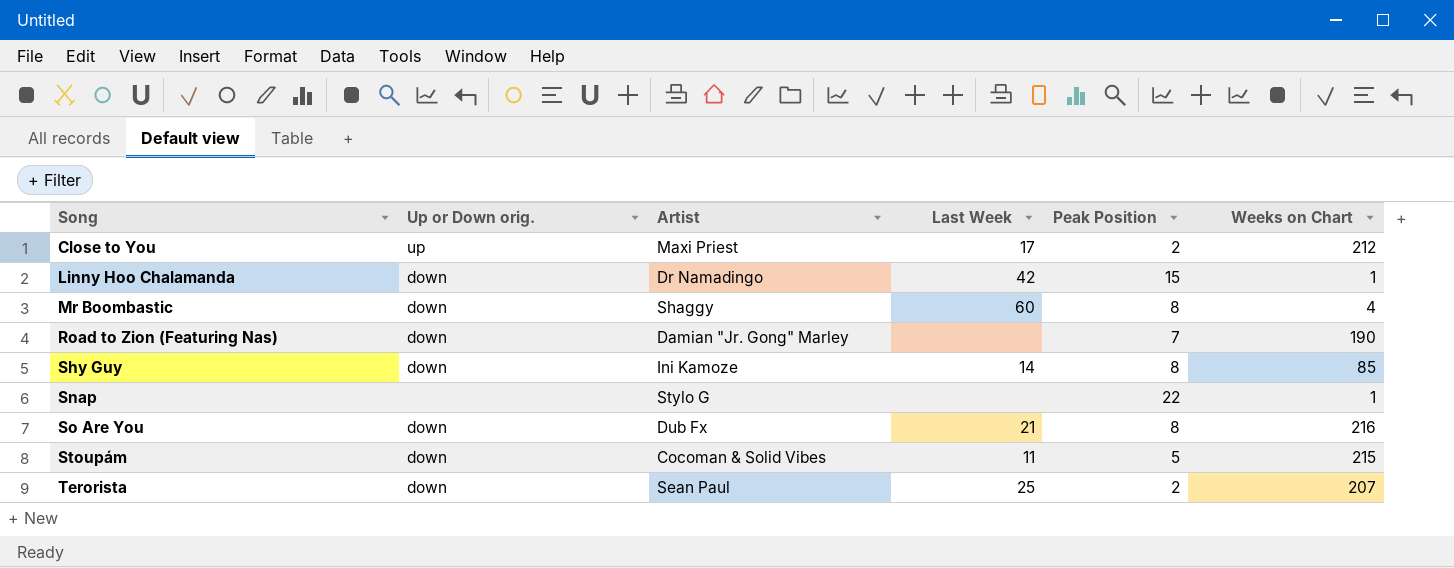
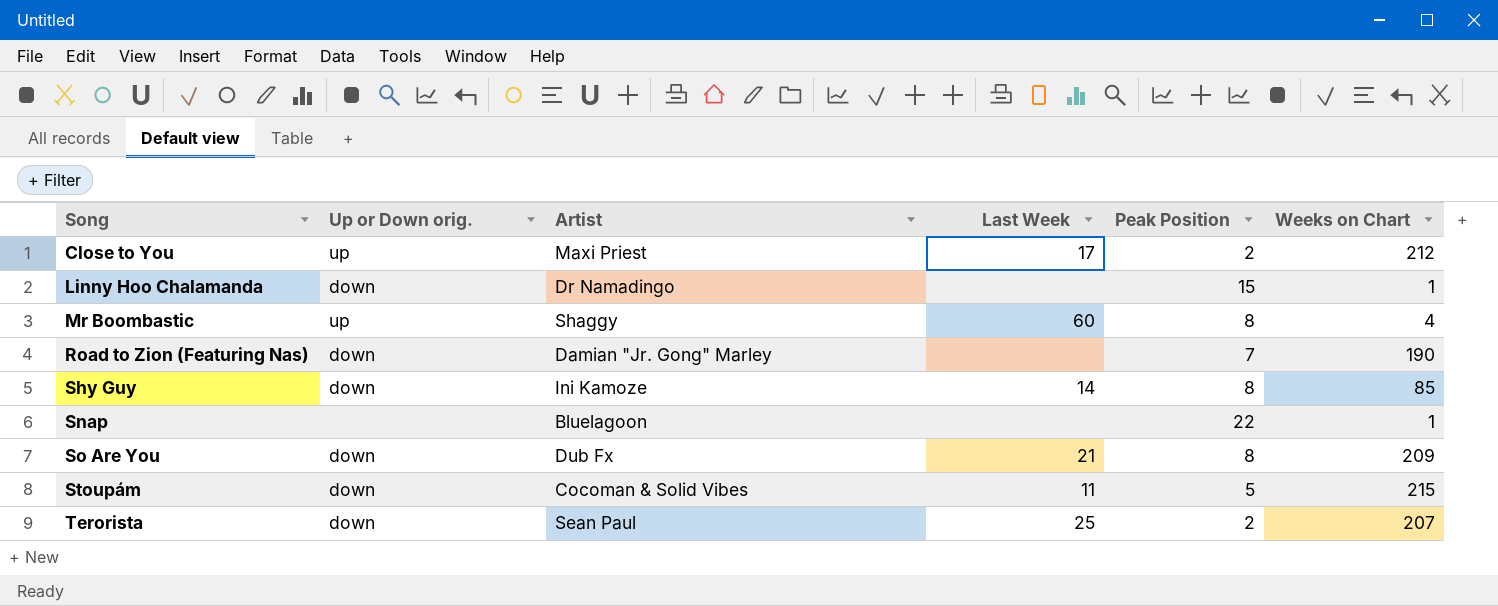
Linny Hoo Chalamanda | Last Week: 42 -> none
Mr Boombastic | Up or Down orig.: down -> up
Snap | Artist: Stylo G -> Bluelagoon
So Are You | Weeks on Chart: 216 -> 209

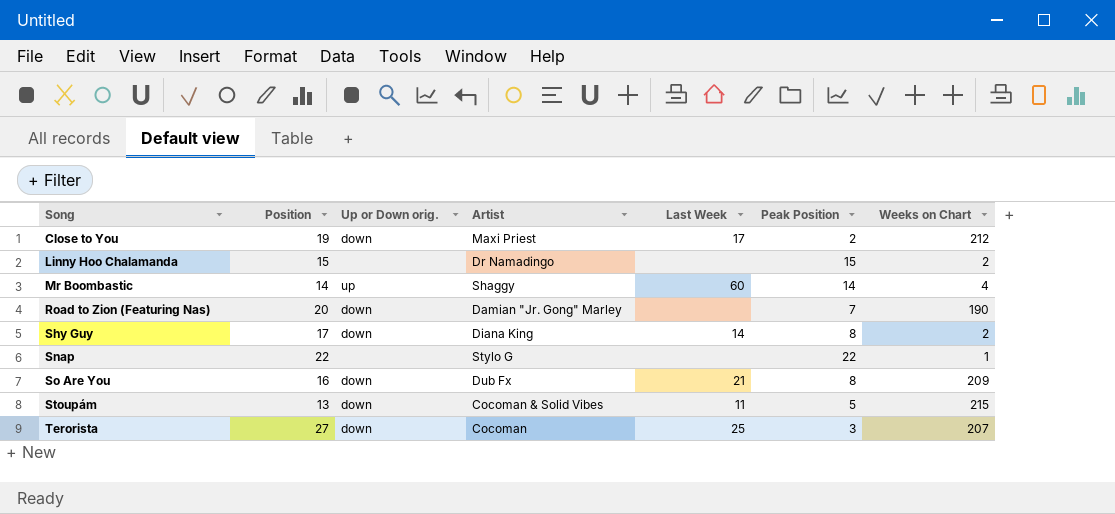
column Position | position: none -> 2
Close to You | Up or Down orig.: up -> down
Linny Hoo Chalamanda | Up or Down orig.: down -> none
Linny Hoo Chalamanda | Weeks on Chart: 1 -> 2
Mr Boombastic | Peak Position: 8 -> 14
Shy Guy | Artist: Ini Kamoze -> Diana King
Shy Guy | Weeks on Chart: 85 -> 2
Snap | Artist: Bluelagoon -> Stylo G
Terorista | Artist: Sean Paul -> Cocoman
Terorista | Peak Position: 2 -> 3

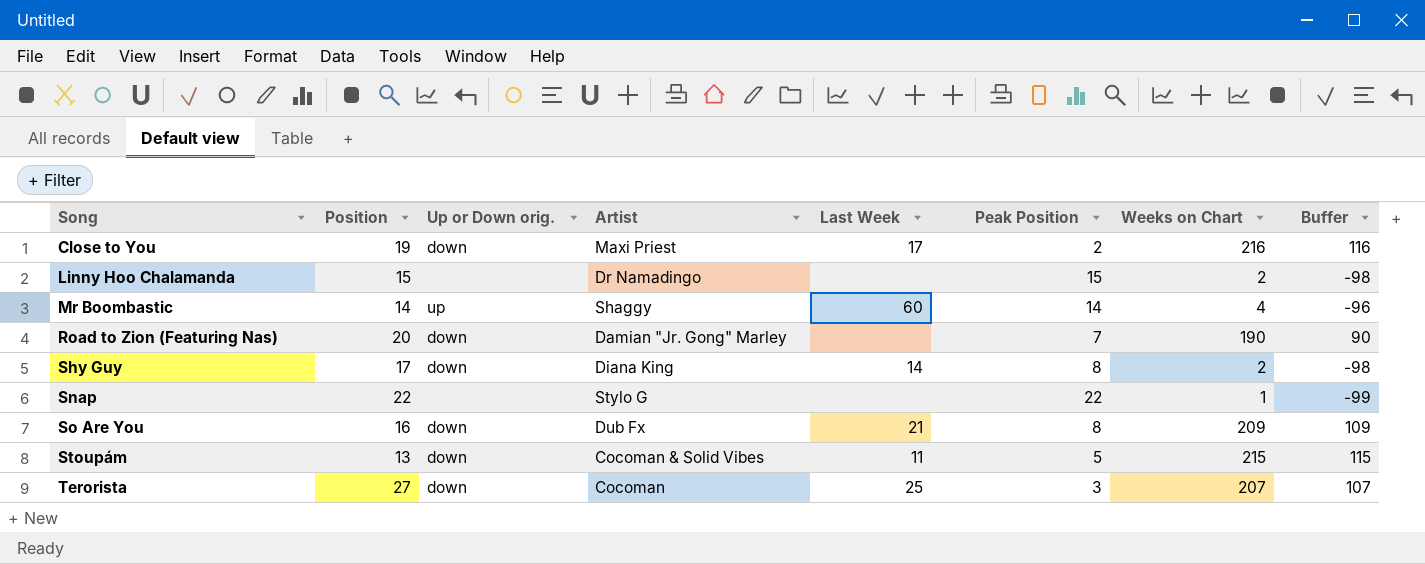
column Buffer | formula: none -> [Weeks on Chart] - 100
Close to You | Weeks on Chart: 212 -> 216

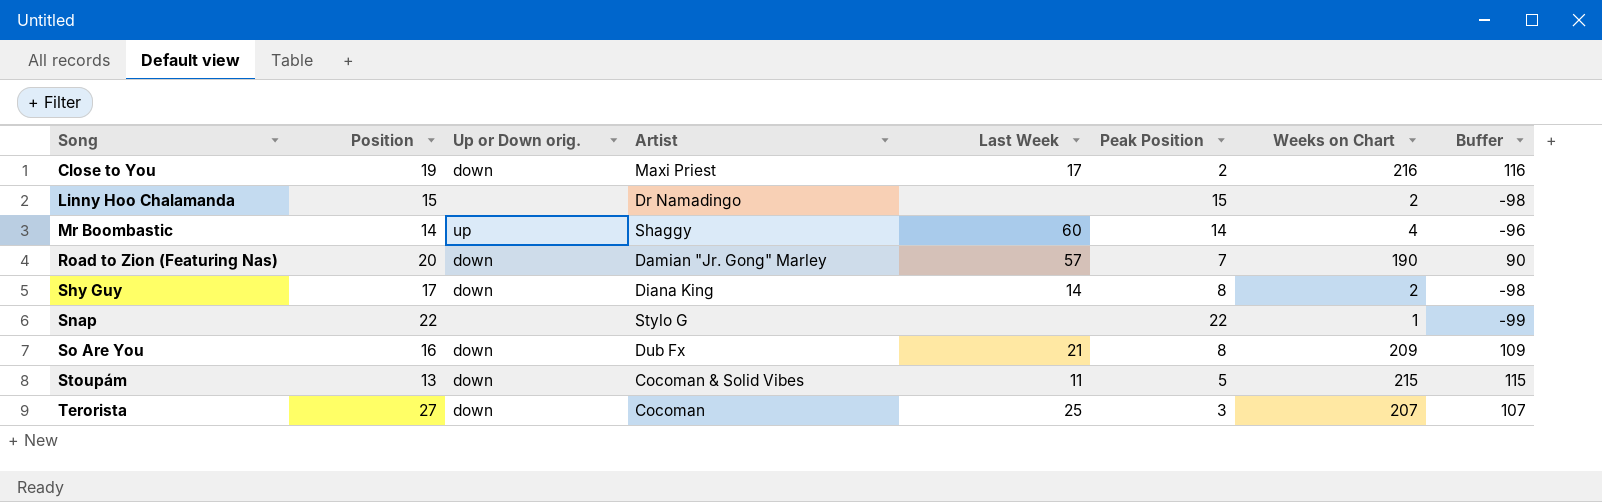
Road to Zion (Featuring Nas) | Last Week: none -> 57

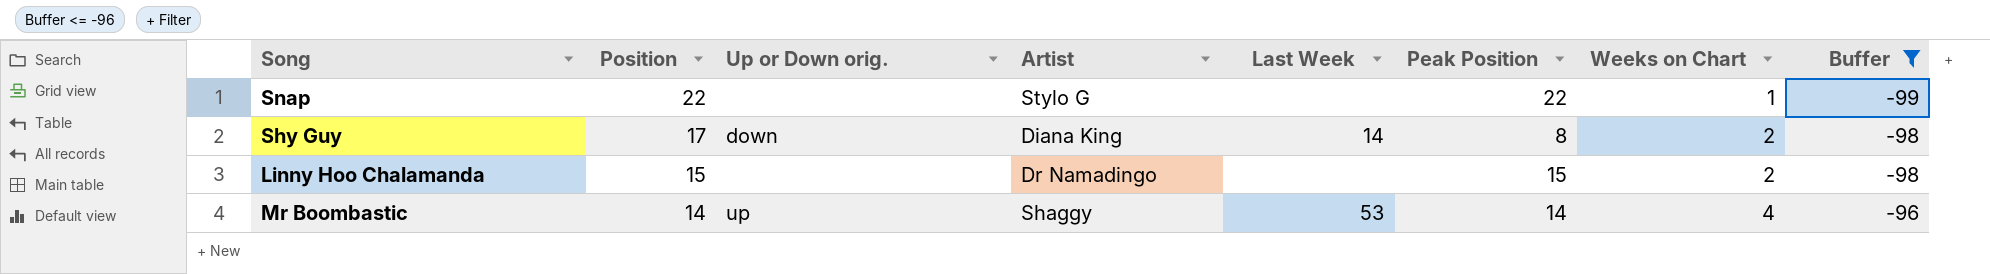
filter: none -> Buffer <= -96
row order: Song ascending -> Position descending
Mr Boombastic | Last Week: 60 -> 53

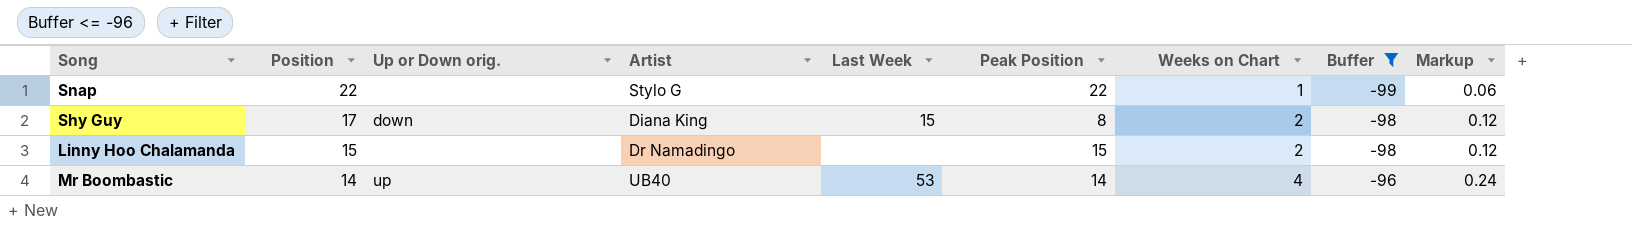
column Markup | formula: none -> [Weeks on Chart] * 0.06
Shy Guy | Last Week: 14 -> 15
Mr Boombastic | Artist: Shaggy -> UB40

